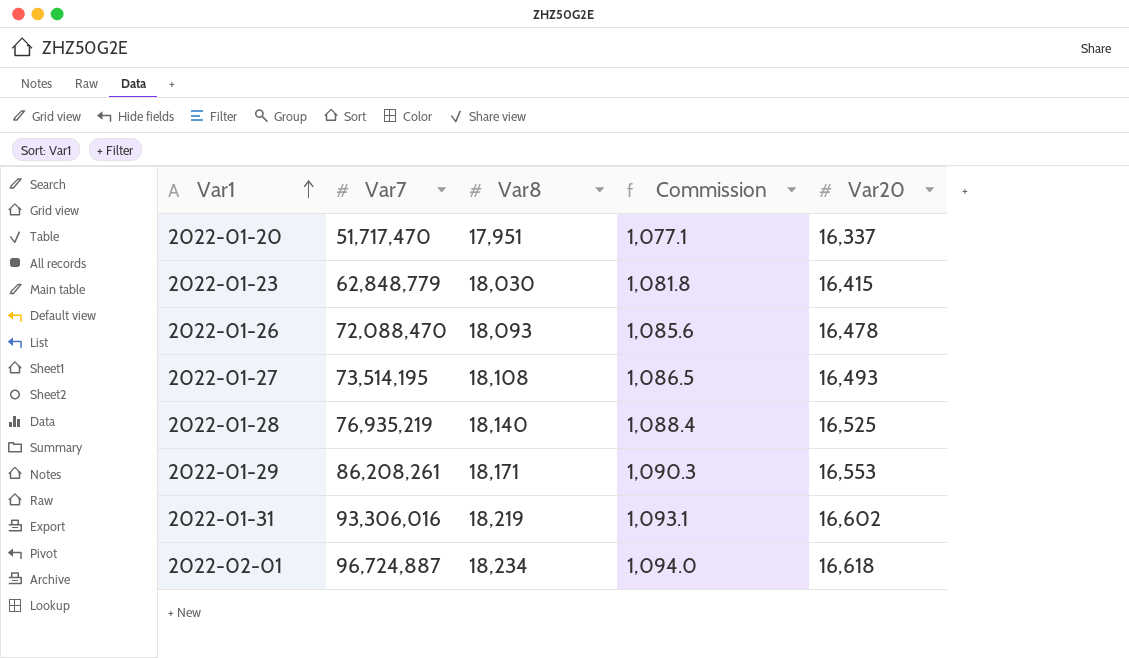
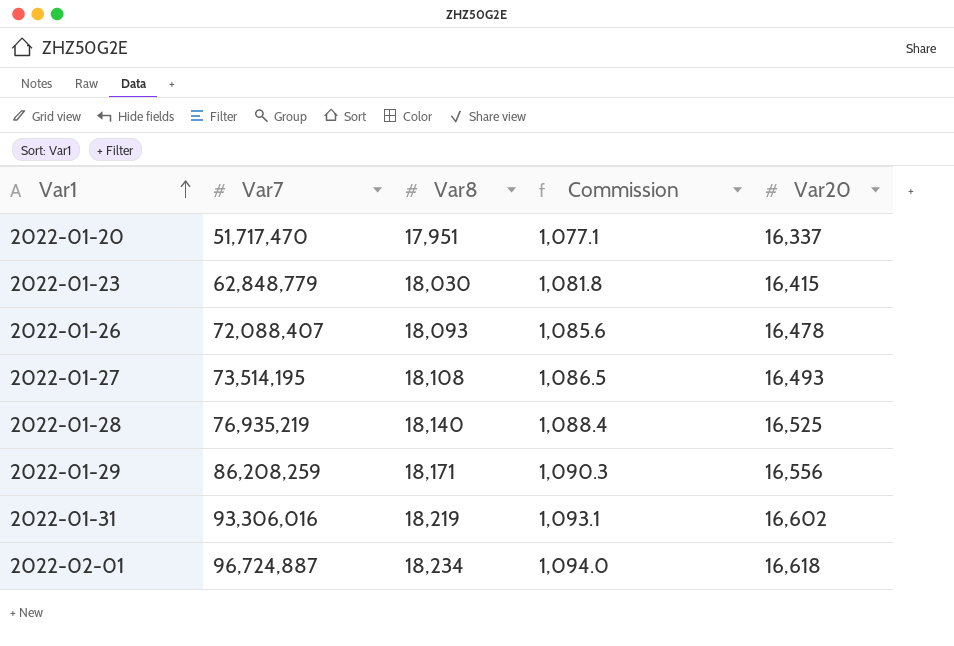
2022-01-26 | Var7: 72,088,470 -> 72,088,407
2022-01-29 | Var7: 86,208,261 -> 86,208,259
2022-01-29 | Var20: 16,553 -> 16,556

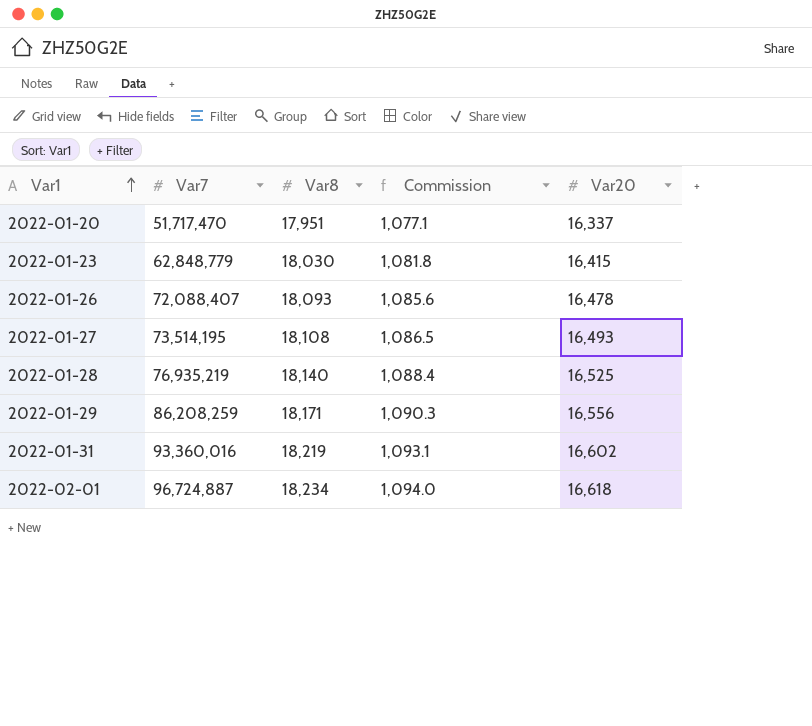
2022-01-31 | Var7: 93,306,016 -> 93,360,016

